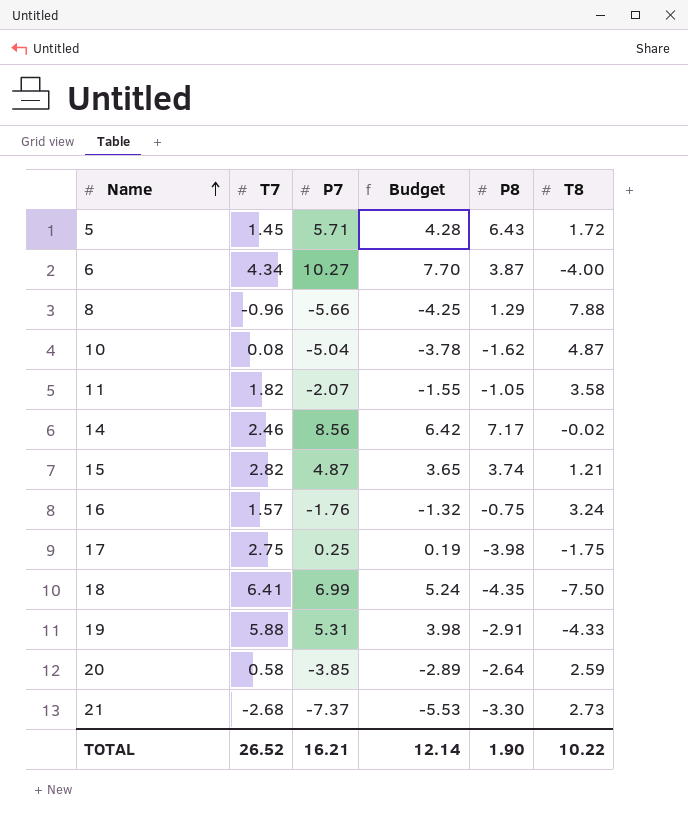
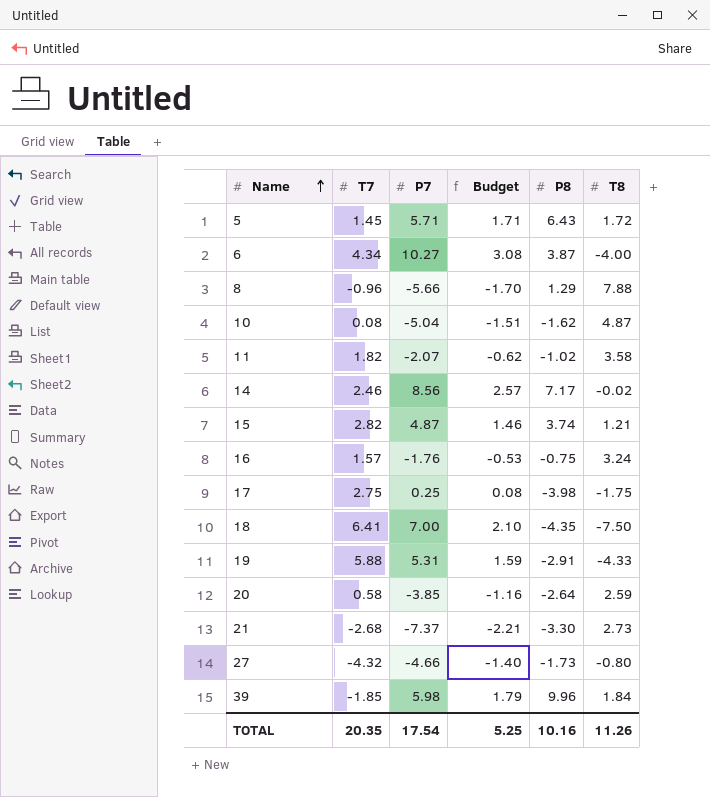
column Budget | formula: [P7] * 0.75 -> [P7] * 0.3
11 | P8: -1.05 -> -1.02
18 | P7: 6.99 -> 7.00
row 27: none -> -4.32 | -4.66 | -1.40 | -1.73 | -0.80
row 39: none -> -1.85 | 5.98 | 1.79 | 9.96 | 1.84
TOTAL | T7: 26.52 -> 20.35
TOTAL | P7: 16.21 -> 17.54
TOTAL | Budget: 12.14 -> 5.25
TOTAL | P8: 1.90 -> 10.16
TOTAL | T8: 10.22 -> 11.26

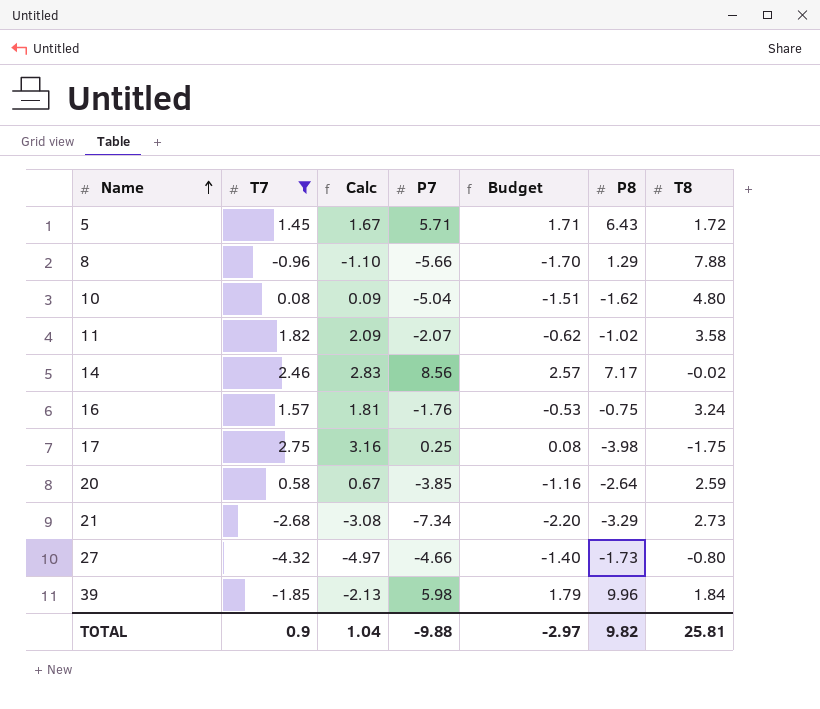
filter: none -> T7 <= 2.75
column Calc | formula: none -> [T7] * 1.15
10 | T8: 4.87 -> 4.80
21 | P7: -7.37 -> -7.34
21 | Budget: -2.21 -> -2.20
21 | P8: -3.30 -> -3.29
TOTAL | T7: 20.35 -> 0.9
TOTAL | P7: 17.54 -> -9.88
TOTAL | Budget: 5.25 -> -2.97
TOTAL | P8: 10.16 -> 9.82
TOTAL | T8: 11.26 -> 25.81

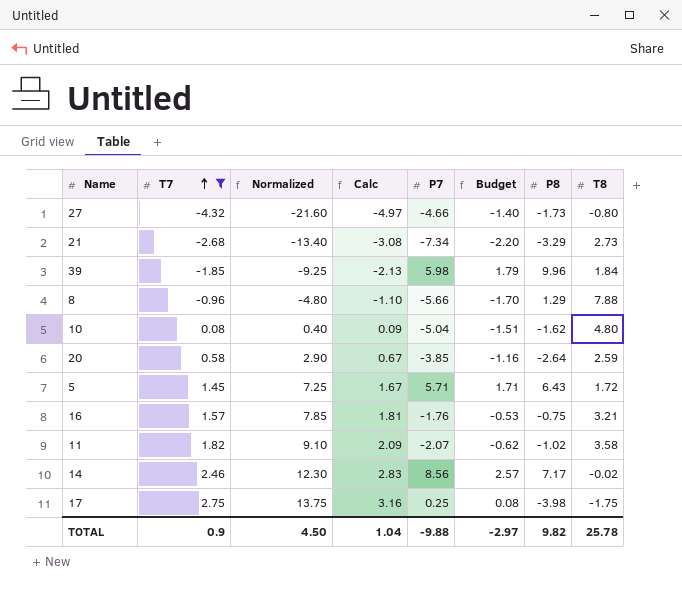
row order: Name ascending -> T7 ascending
column Normalized | formula: none -> [T7] * 5
16 | T8: 3.24 -> 3.21
TOTAL | T8: 25.81 -> 25.78

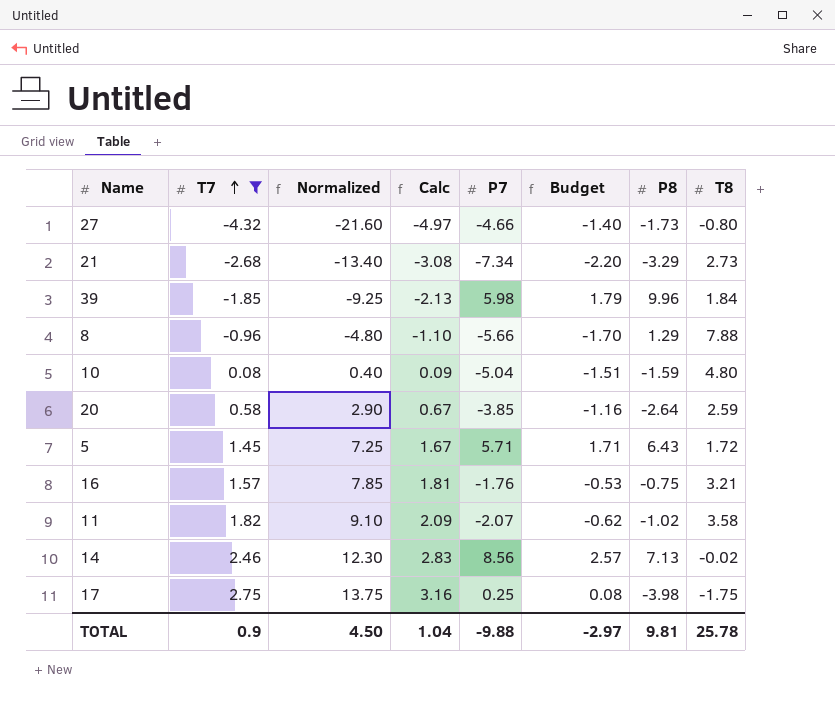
10 | P8: -1.62 -> -1.59
14 | P8: 7.17 -> 7.13
TOTAL | P8: 9.82 -> 9.81

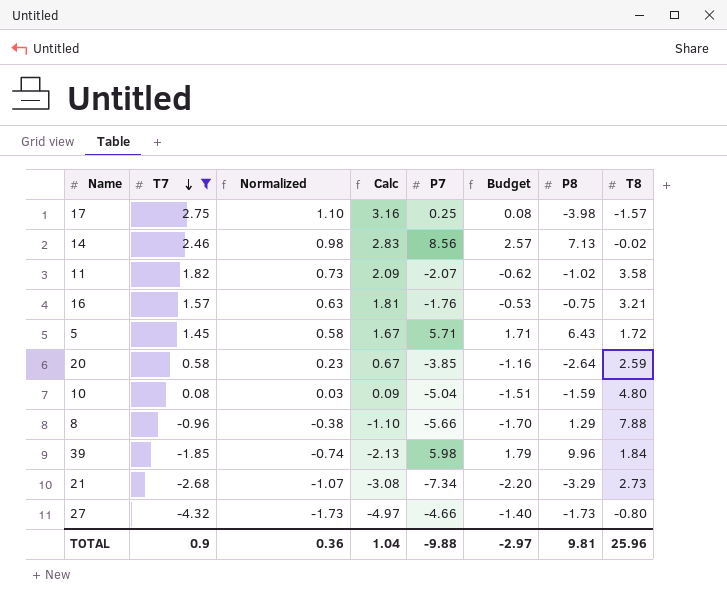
row order: T7 ascending -> T7 descending
column Normalized | formula: [T7] * 5 -> [T7] * 0.4
17 | T8: -1.75 -> -1.57
TOTAL | Normalized: 4.50 -> 0.36
TOTAL | T8: 25.78 -> 25.96

